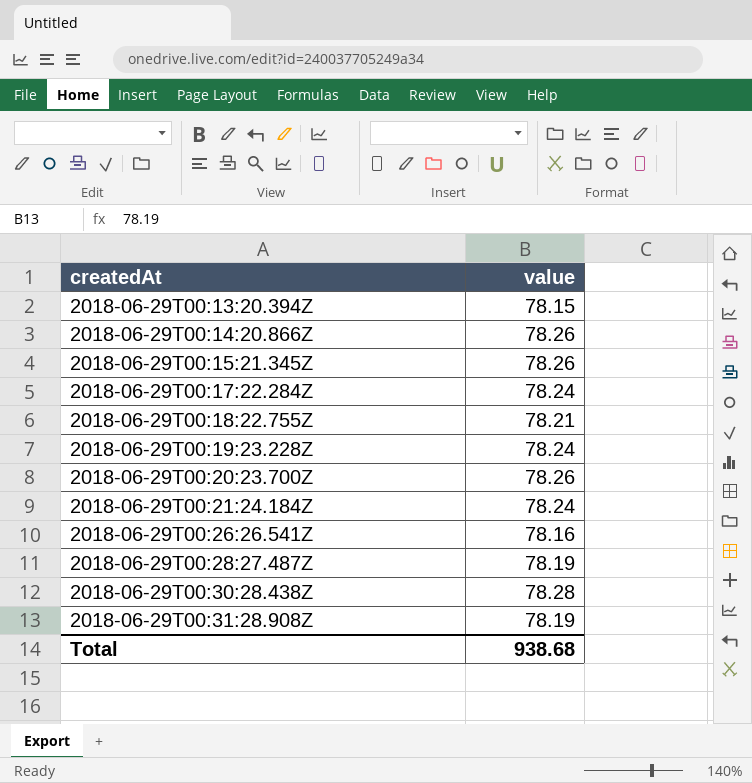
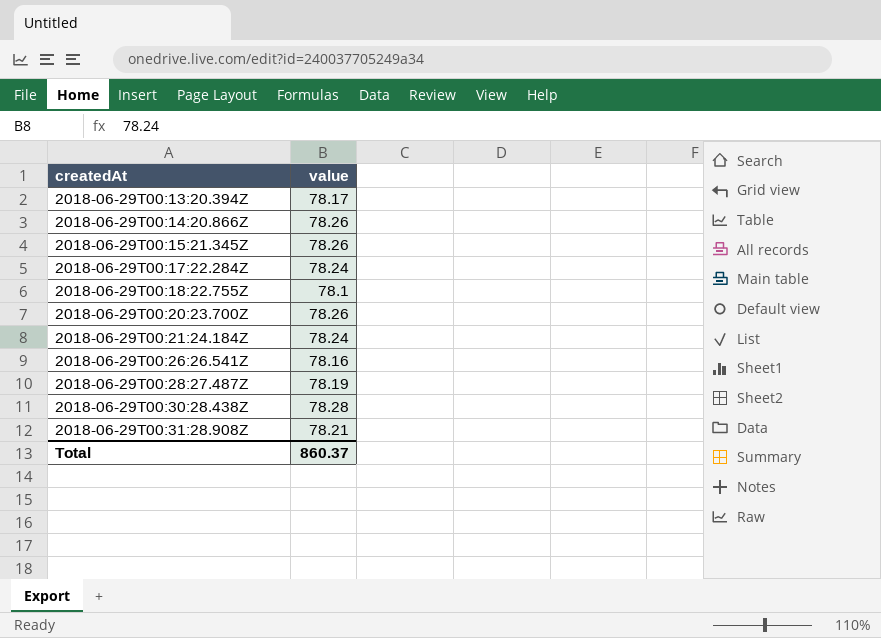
row 2018-06-29T00:19:23.228Z: 78.24 -> none
2018-06-29T00:13:20.394Z | value: 78.15 -> 78.17
2018-06-29T00:18:22.755Z | value: 78.21 -> 78.1
2018-06-29T00:31:28.908Z | value: 78.19 -> 78.21
Total | value: 938.68 -> 860.37

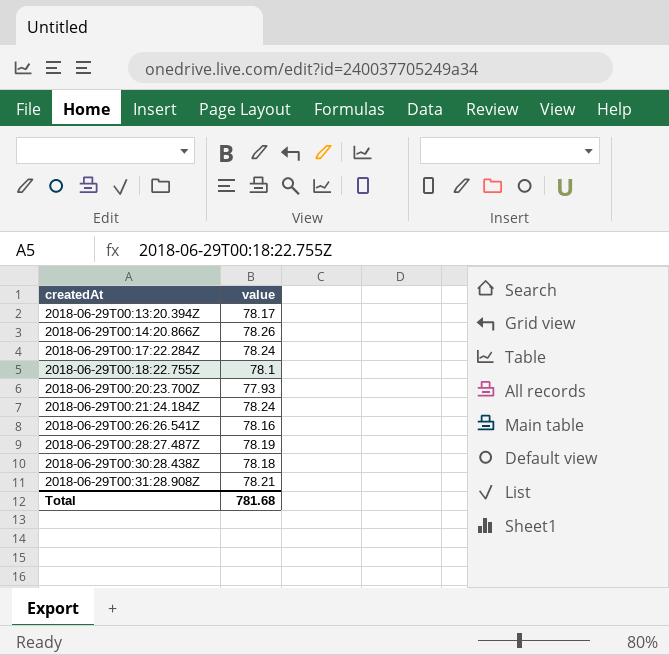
row 2018-06-29T00:15:21.345Z: 78.26 -> none
2018-06-29T00:20:23.700Z | value: 78.26 -> 77.93
2018-06-29T00:30:28.438Z | value: 78.28 -> 78.18
Total | value: 860.37 -> 781.68

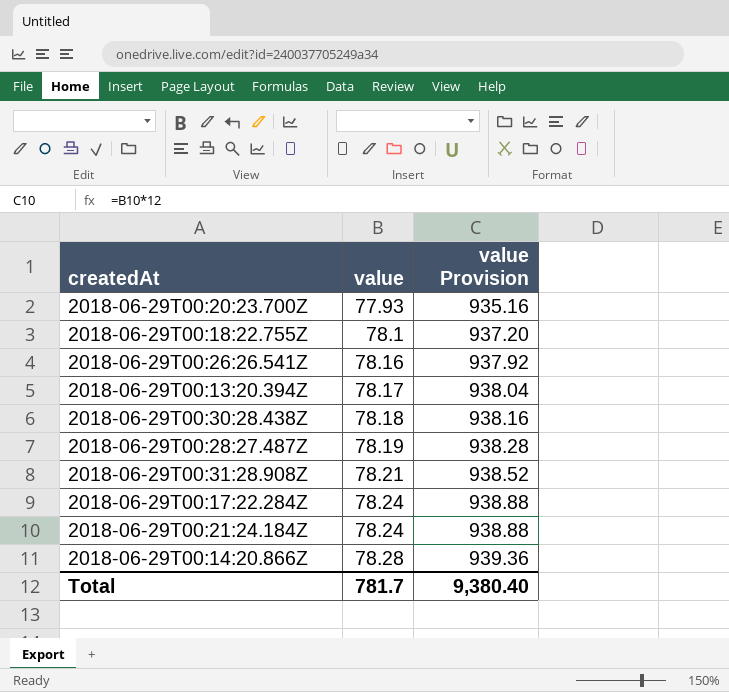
row order: createdAt ascending -> value ascending
column value Provision | formula: none -> [value] * 12
2018-06-29T00:14:20.866Z | value: 78.26 -> 78.28
Total | value: 781.68 -> 781.7

